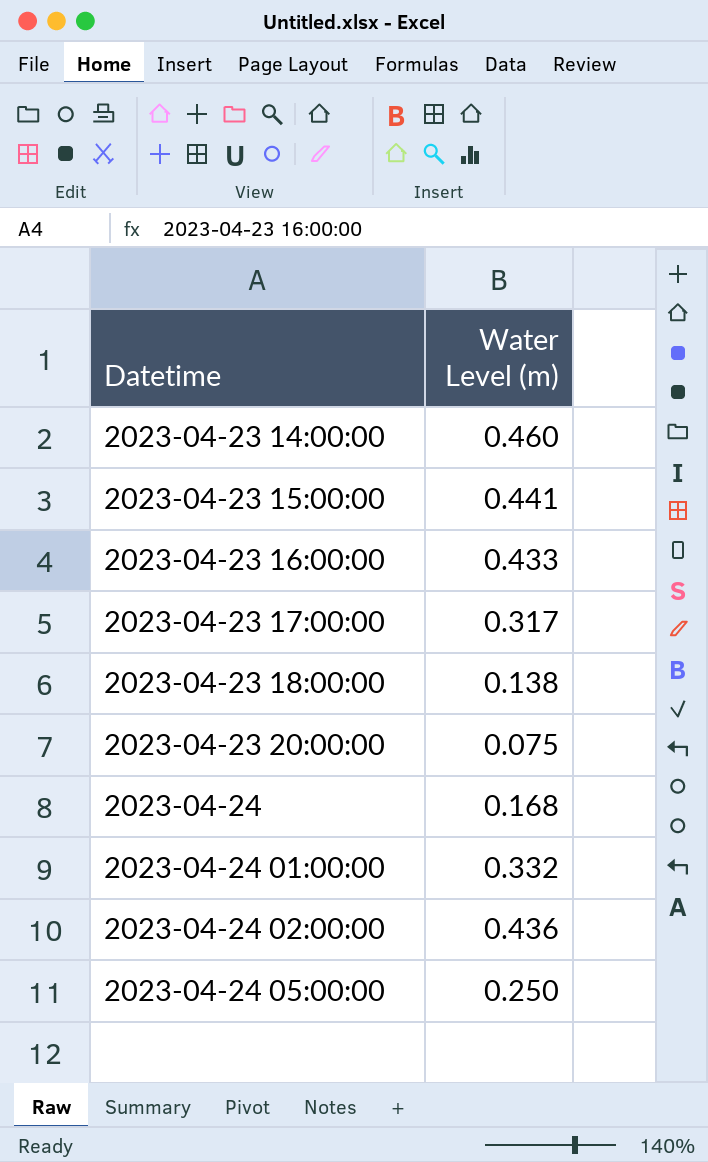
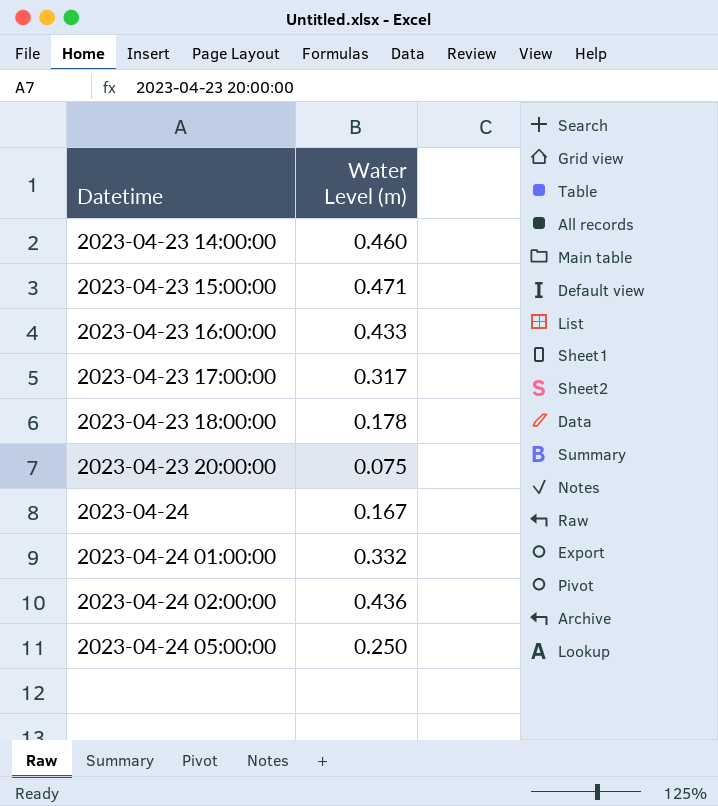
2023-04-23 15:00:00 | Water Level (m): 0.441 -> 0.471
2023-04-23 18:00:00 | Water Level (m): 0.138 -> 0.178
2023-04-24 | Water Level (m): 0.168 -> 0.167

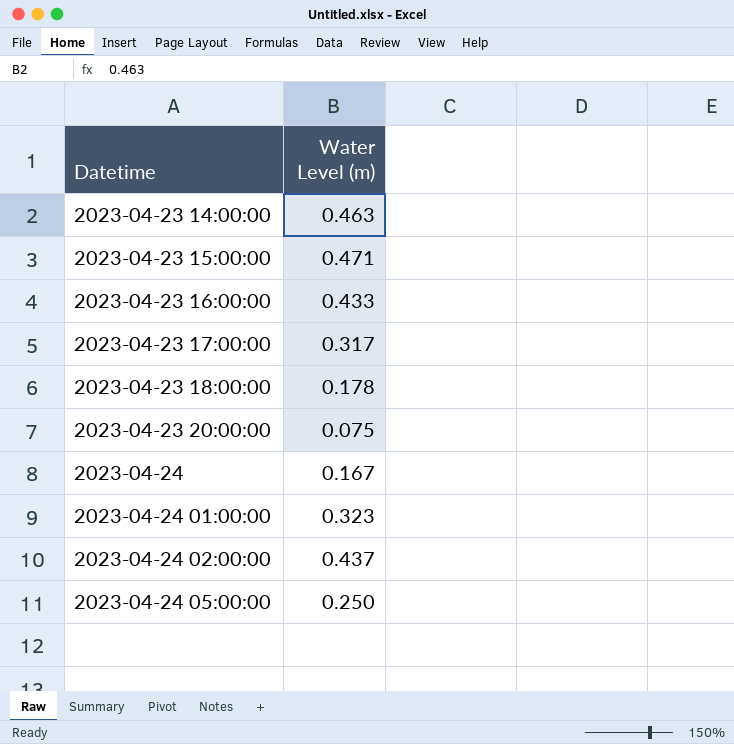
2023-04-23 14:00:00 | Water Level (m): 0.460 -> 0.463
2023-04-24 01:00:00 | Water Level (m): 0.332 -> 0.323
2023-04-24 02:00:00 | Water Level (m): 0.436 -> 0.437

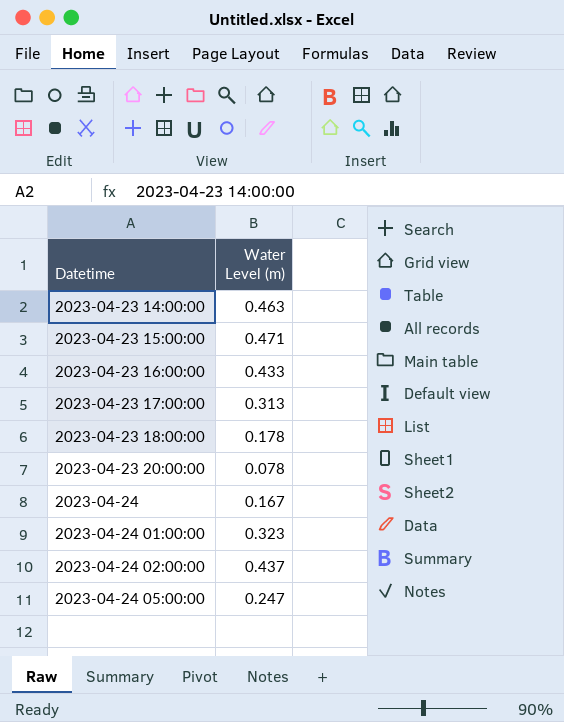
2023-04-23 17:00:00 | Water Level (m): 0.317 -> 0.313
2023-04-23 20:00:00 | Water Level (m): 0.075 -> 0.078
2023-04-24 05:00:00 | Water Level (m): 0.250 -> 0.247

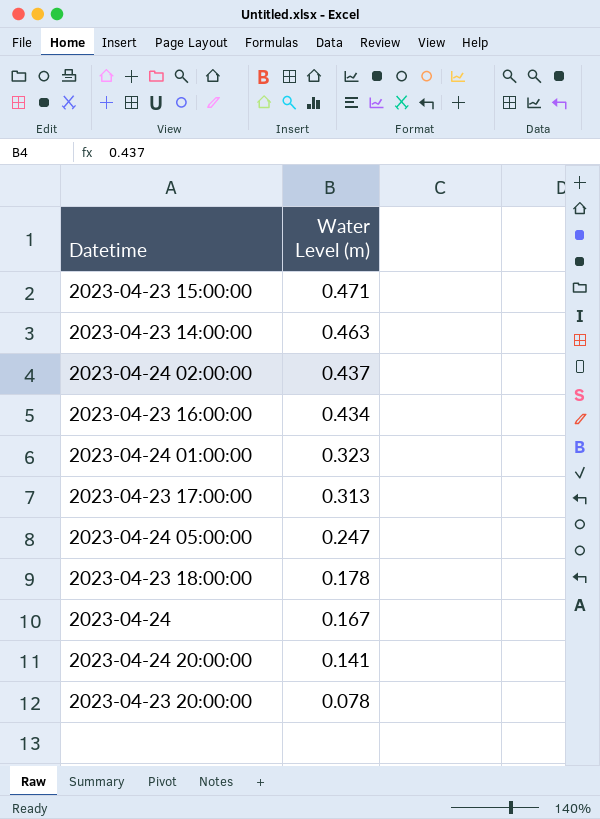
row order: Datetime ascending -> Water Level (m) descending
2023-04-23 16:00:00 | Water Level (m): 0.433 -> 0.434
row 2023-04-24 20:00:00: none -> 0.141

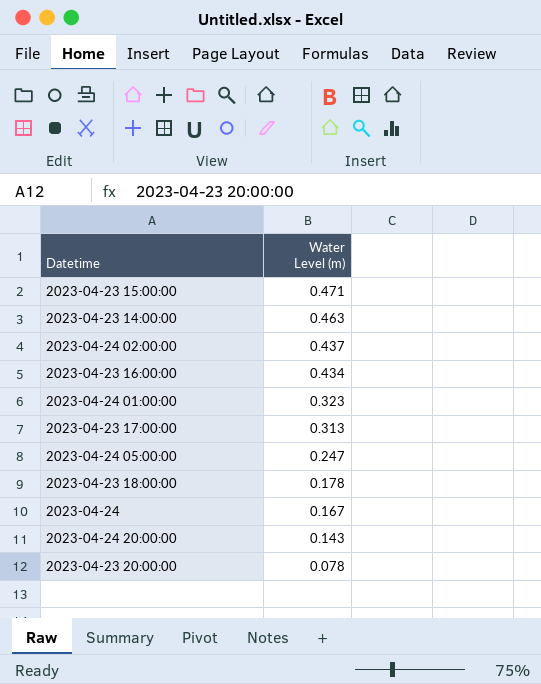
2023-04-24 20:00:00 | Water Level (m): 0.141 -> 0.143

